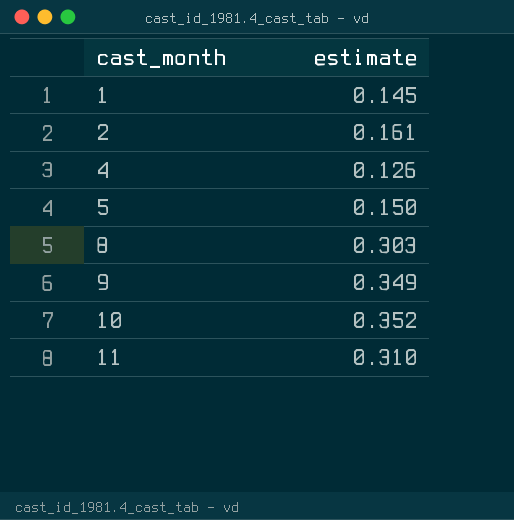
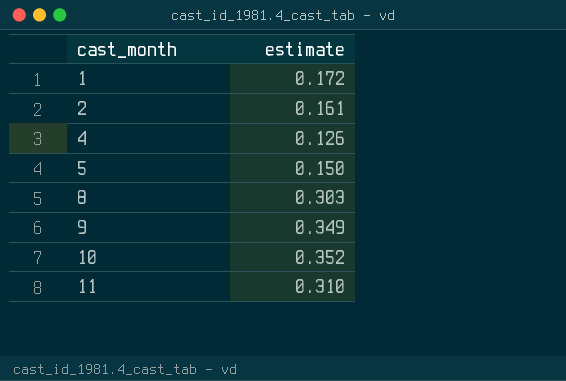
1 | estimate: 0.145 -> 0.172

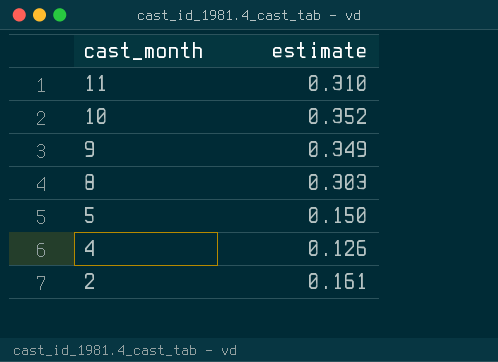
row order: cast_month ascending -> cast_month descending
row 1: 0.172 -> none

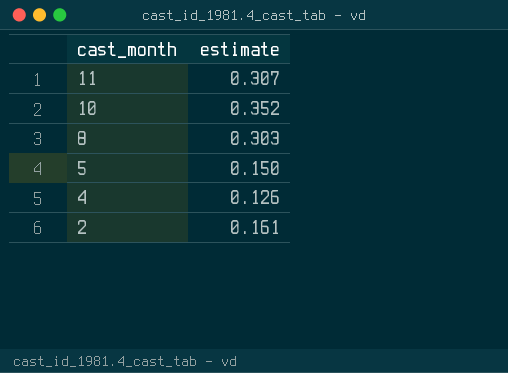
row 9: 0.349 -> none
11 | estimate: 0.310 -> 0.307

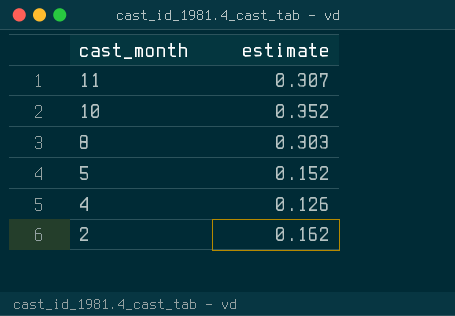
5 | estimate: 0.150 -> 0.152
2 | estimate: 0.161 -> 0.162

